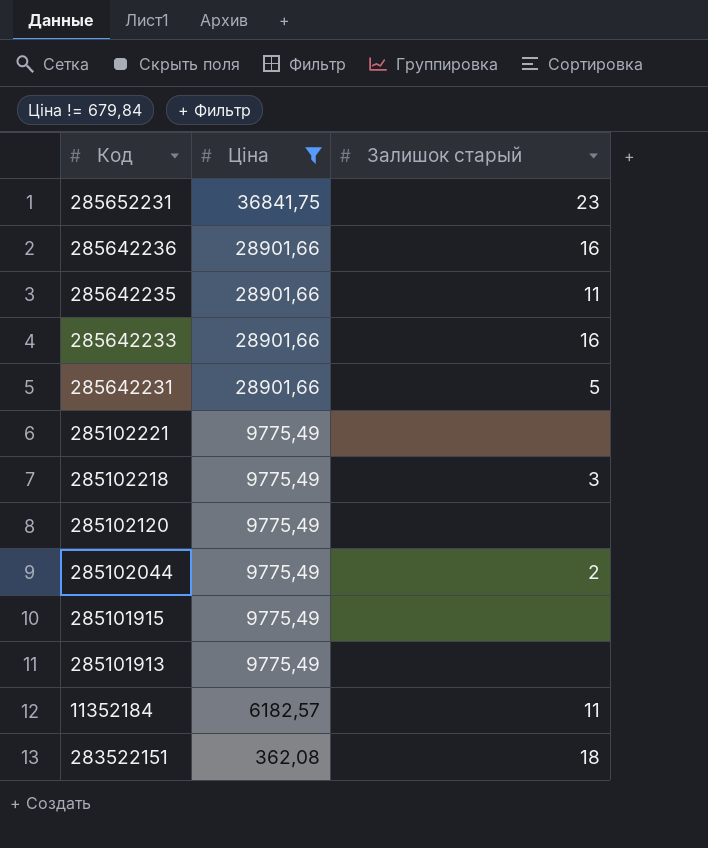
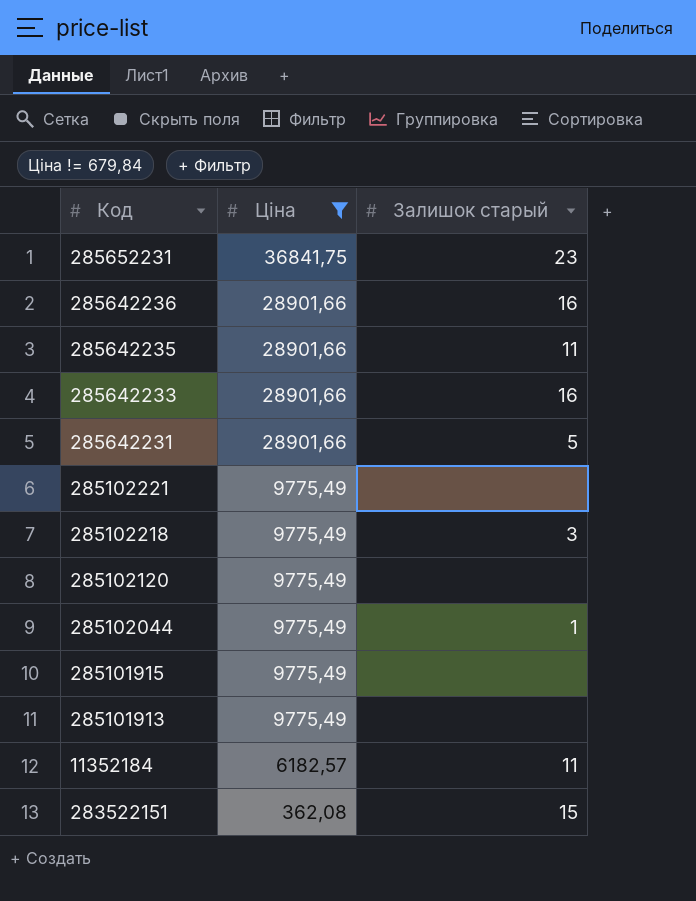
285102044 | Залишок старый: 2 -> 1
283522151 | Залишок старый: 18 -> 15

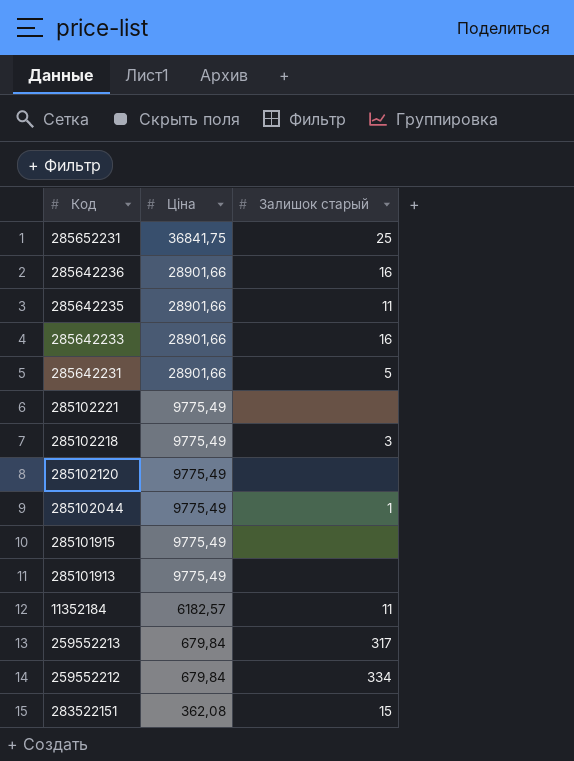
filter: Ціна != 679,84 -> none
285652231 | Залишок старый: 23 -> 25

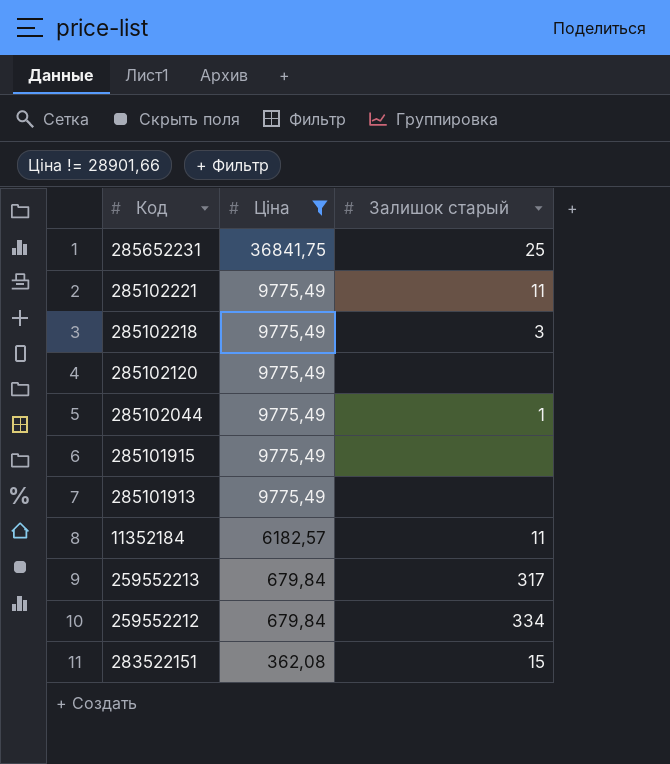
filter: none -> Ціна != 28901,66
285102221 | Залишок старый: none -> 11

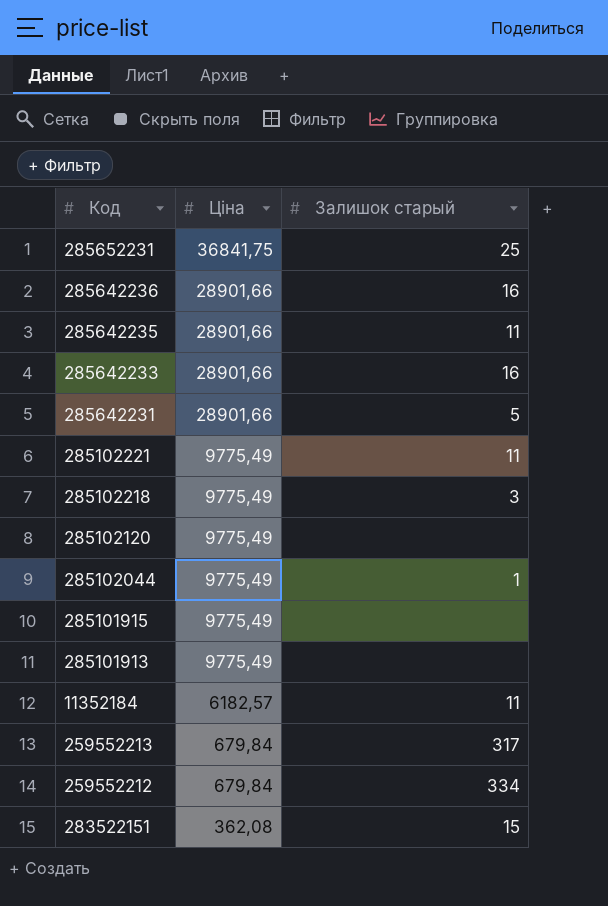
filter: Ціна != 28901,66 -> none

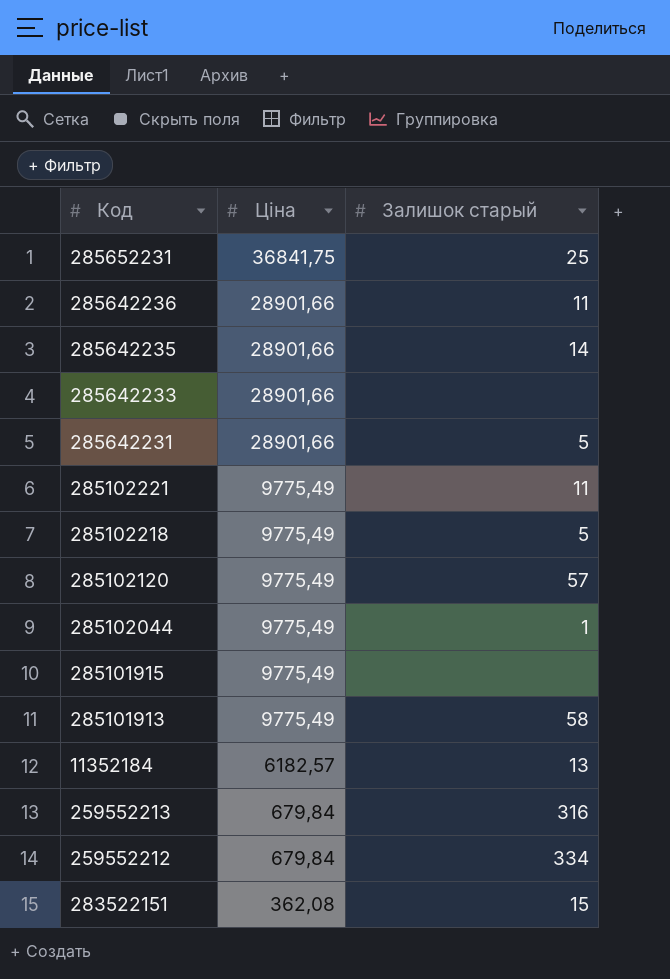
285642236 | Залишок старый: 16 -> 11
285642235 | Залишок старый: 11 -> 14
285642233 | Залишок старый: 16 -> none
285102218 | Залишок старый: 3 -> 5
285102120 | Залишок старый: none -> 57
285101913 | Залишок старый: none -> 58
11352184 | Залишок старый: 11 -> 13
259552213 | Залишок старый: 317 -> 316

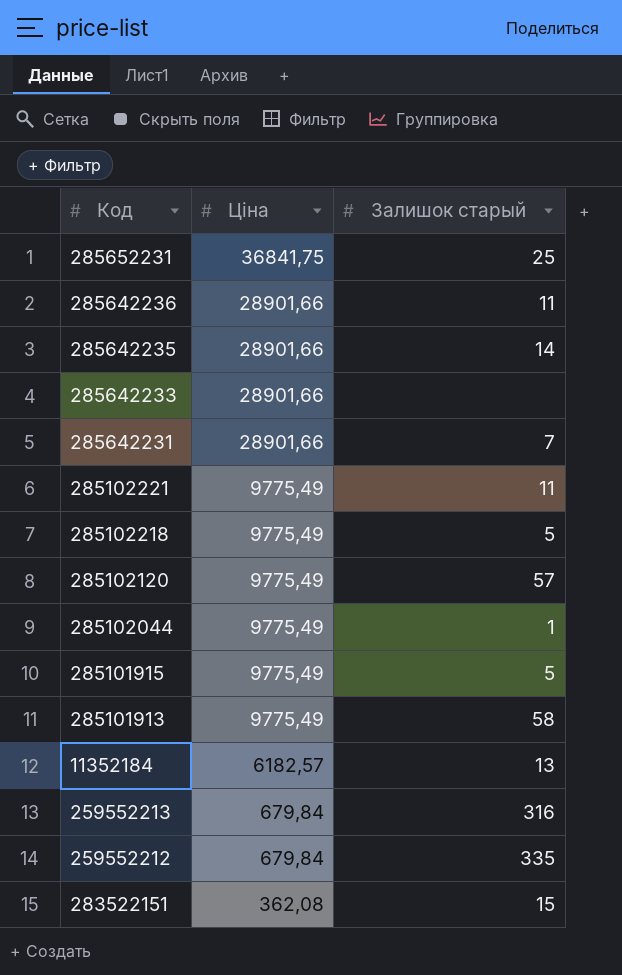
285642231 | Залишок старый: 5 -> 7
285101915 | Залишок старый: none -> 5
259552212 | Залишок старый: 334 -> 335

